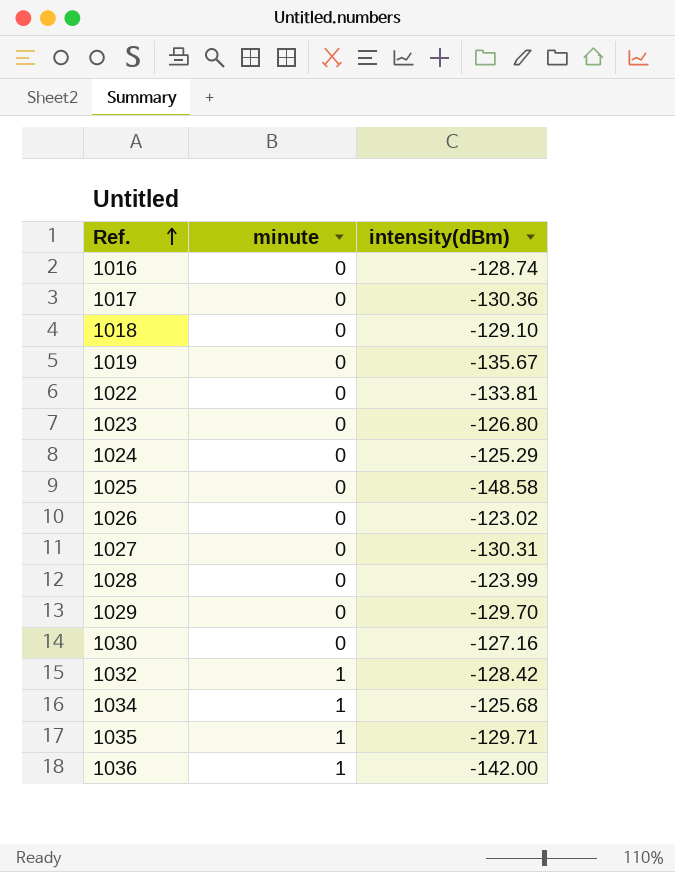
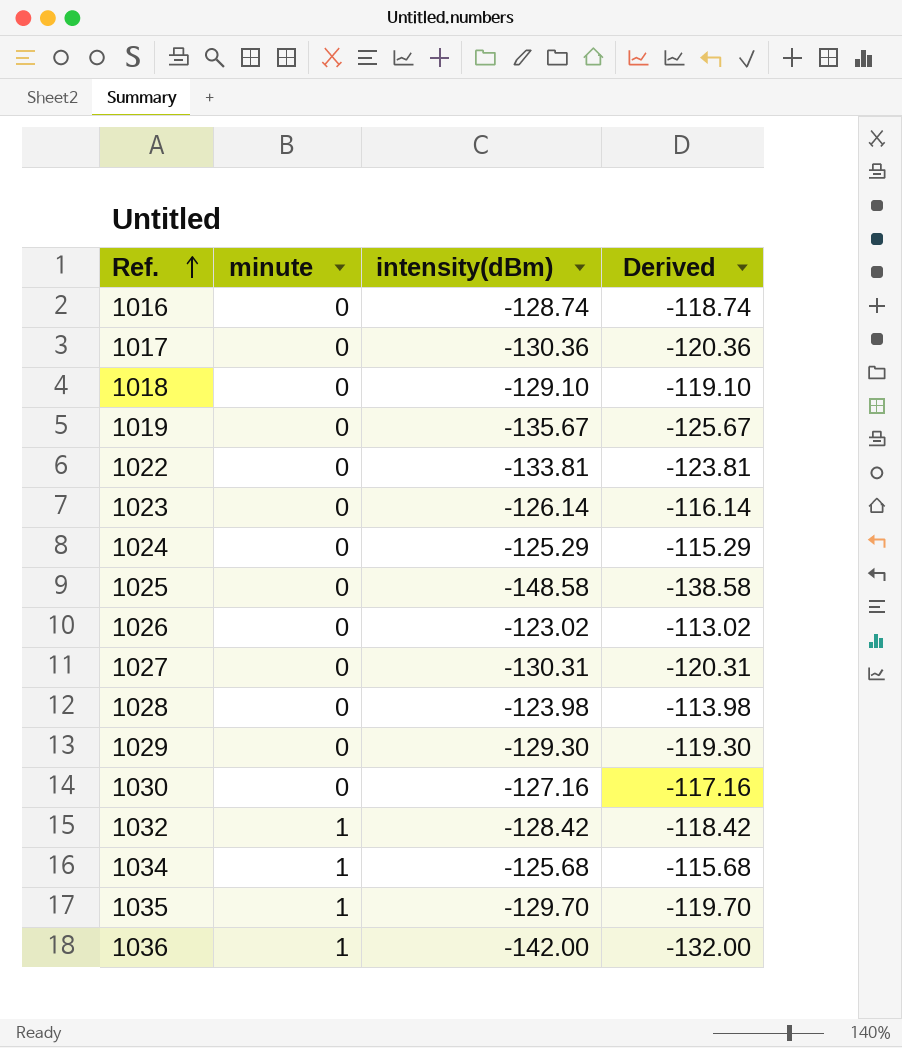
column Derived | formula: none -> [intensity(dBm)] + 10
1023 | intensity(dBm): -126.80 -> -126.14
1028 | intensity(dBm): -123.99 -> -123.98
1029 | intensity(dBm): -129.70 -> -129.30
1035 | intensity(dBm): -129.71 -> -129.70

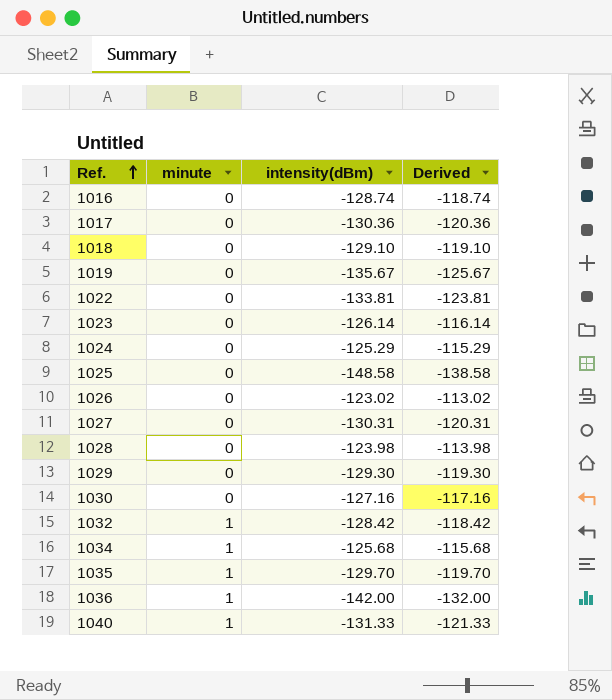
row 1040: none -> 1 | -131.33 | -121.33

